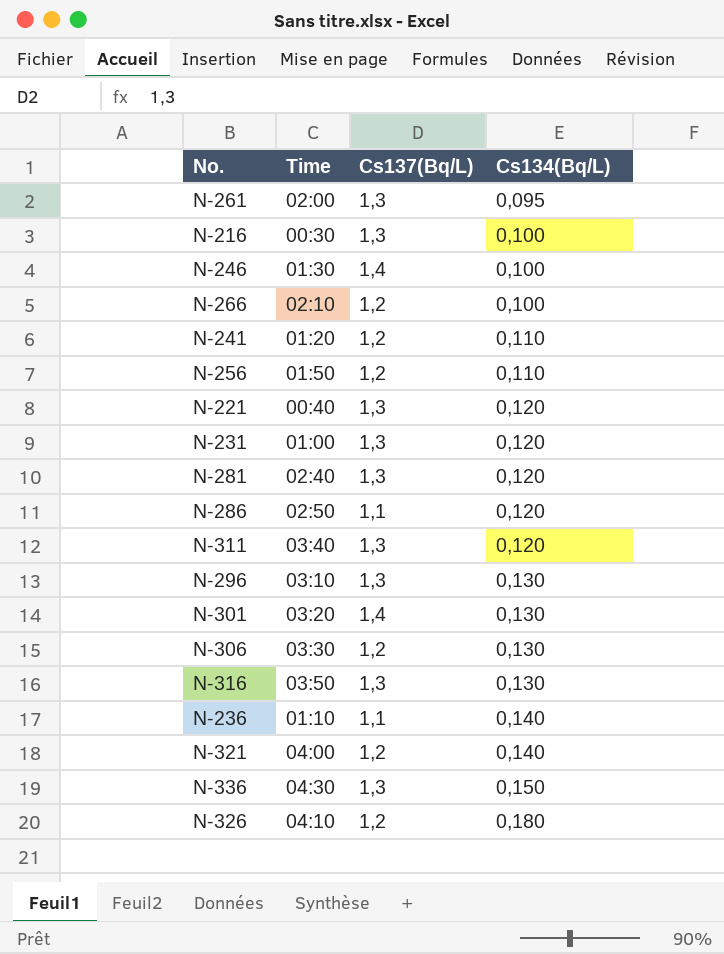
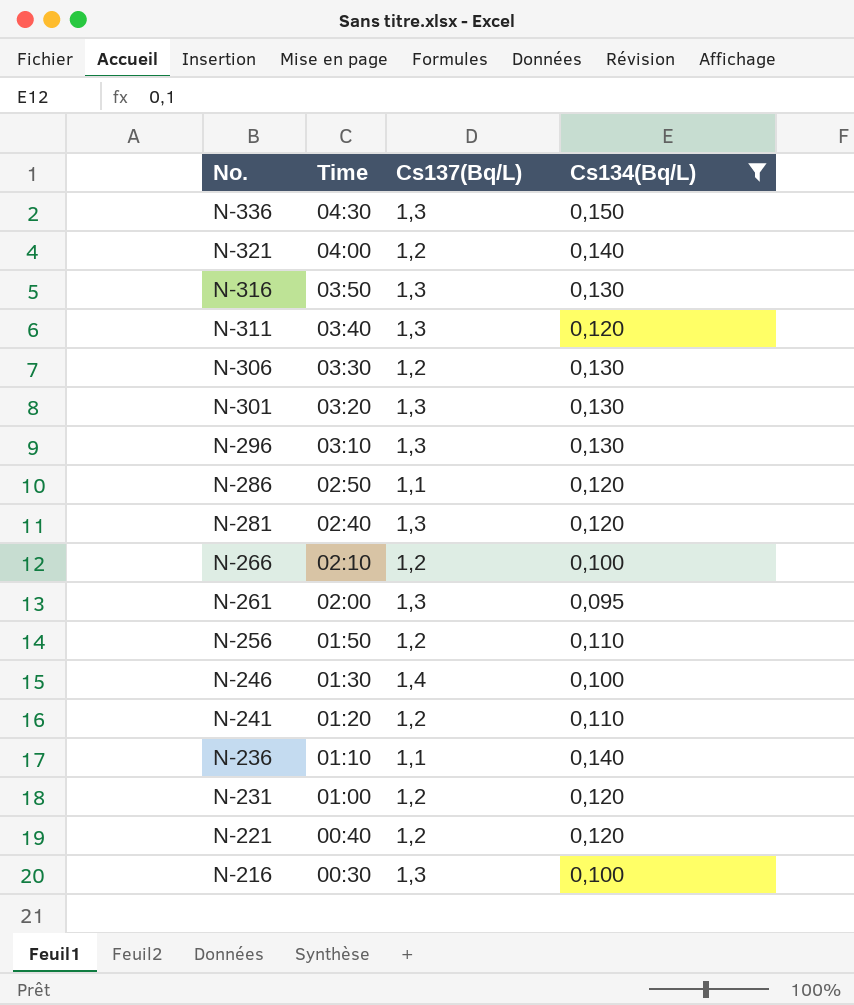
filter: none -> Cs134(Bq/L) != 0,180
row order: Cs134(Bq/L) ascending -> No. descending
N-301 | Cs137(Bq/L): 1,4 -> 1,3
N-231 | Cs137(Bq/L): 1,3 -> 1,2
N-221 | Cs137(Bq/L): 1,3 -> 1,2

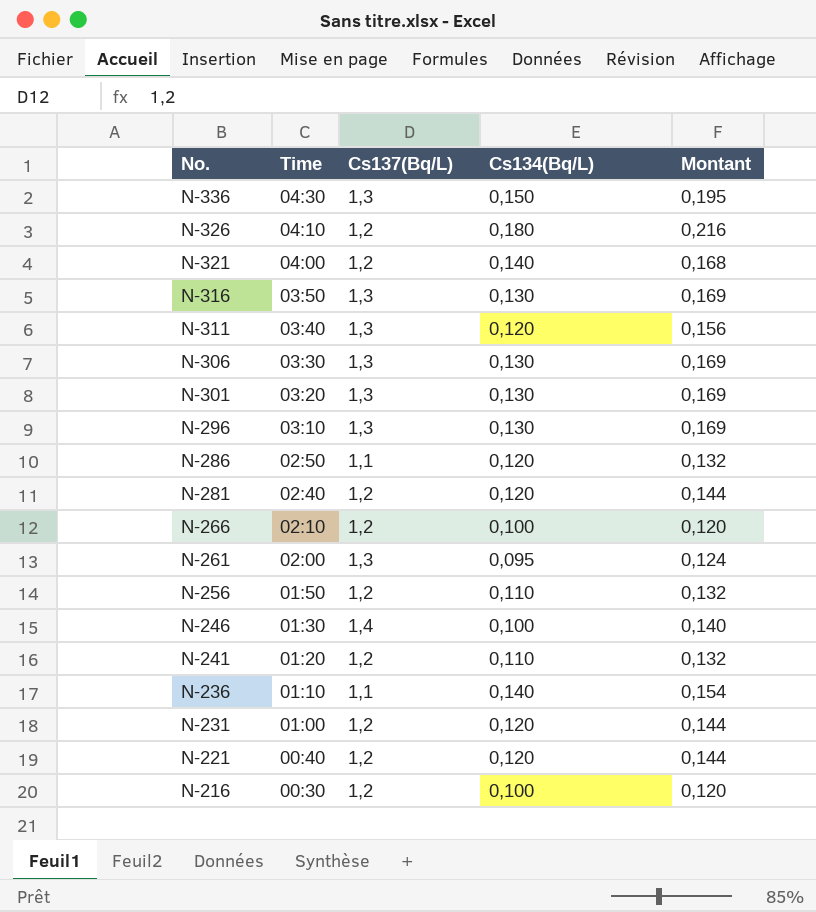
filter: Cs134(Bq/L) != 0,180 -> none
column Montant | formula: none -> [Cs137(Bq/L)] * [Cs134(Bq/L)]
N-306 | Cs137(Bq/L): 1,2 -> 1,3
N-281 | Cs137(Bq/L): 1,3 -> 1,2
N-216 | Cs137(Bq/L): 1,3 -> 1,2

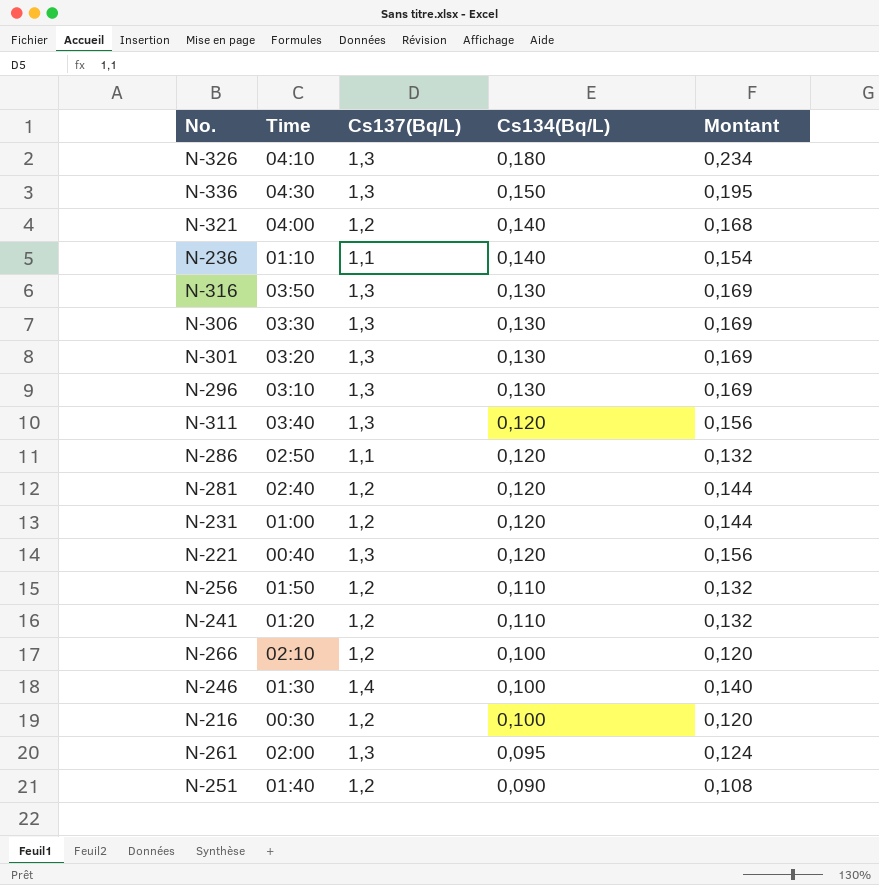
row order: No. descending -> Cs134(Bq/L) descending
N-326 | Cs137(Bq/L): 1,2 -> 1,3
N-326 | Montant: 0,216 -> 0,234
N-221 | Cs137(Bq/L): 1,2 -> 1,3
N-221 | Montant: 0,144 -> 0,156
row N-251: none -> 01:40 | 1,2 | 0,090 | 0,108

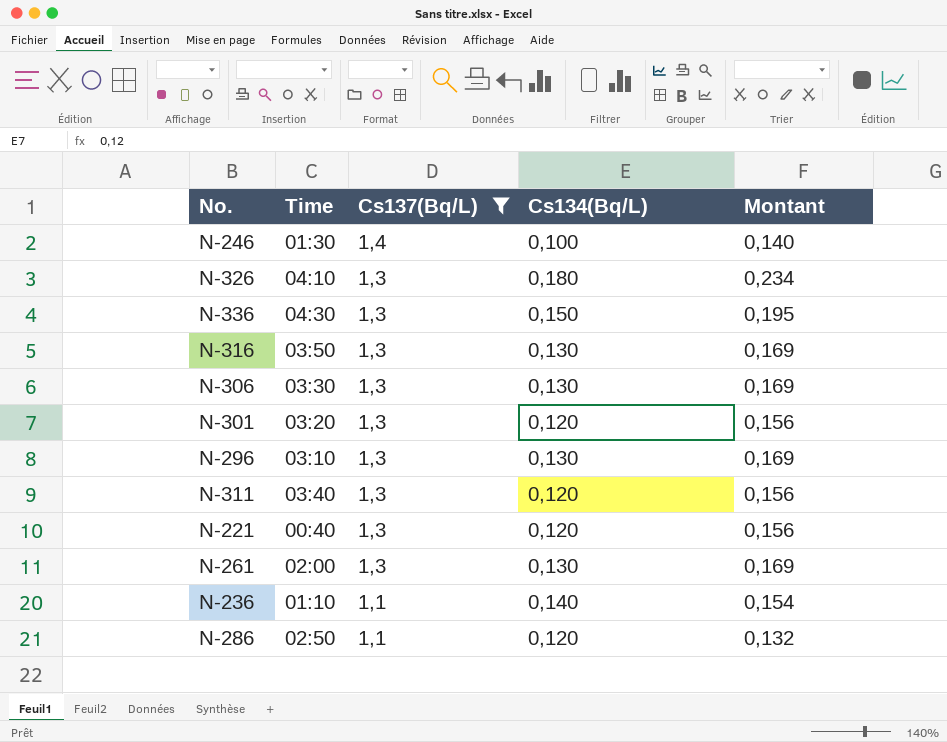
filter: none -> Cs137(Bq/L) != 1,2
row order: Cs134(Bq/L) descending -> Cs137(Bq/L) descending
N-301 | Cs134(Bq/L): 0,130 -> 0,120
N-301 | Montant: 0,169 -> 0,156
N-261 | Cs134(Bq/L): 0,095 -> 0,130
N-261 | Montant: 0,124 -> 0,169

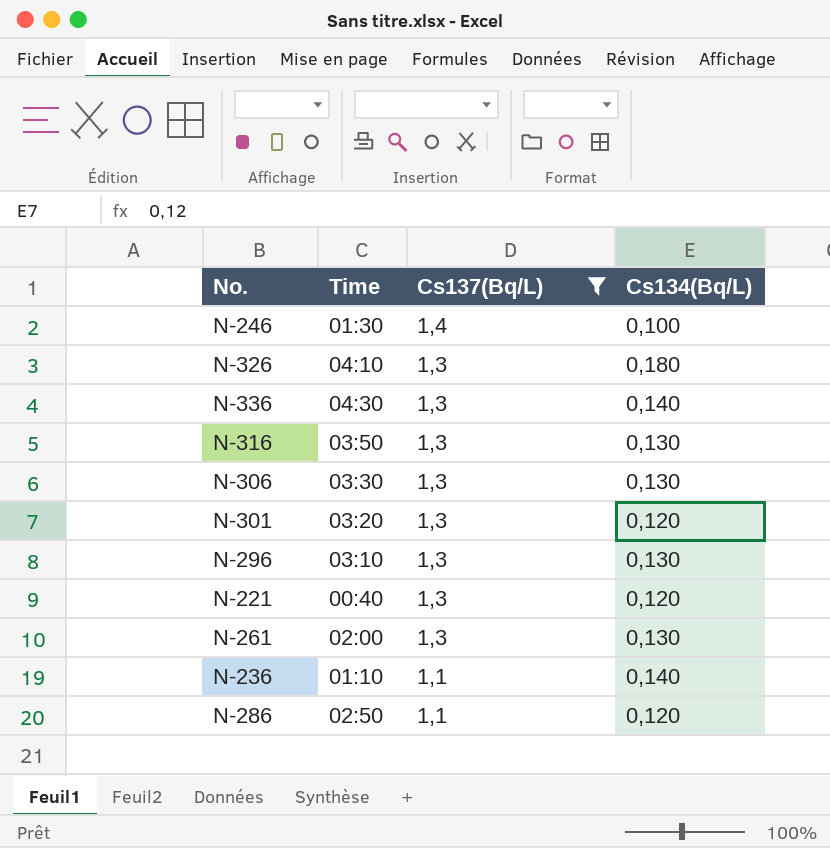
column Montant | formula: [Cs137(Bq/L)] * [Cs134(Bq/L)] -> none
row N-311: 03:40 | 1,3 | 0,120 | 0,156 -> none
N-336 | Cs134(Bq/L): 0,150 -> 0,140

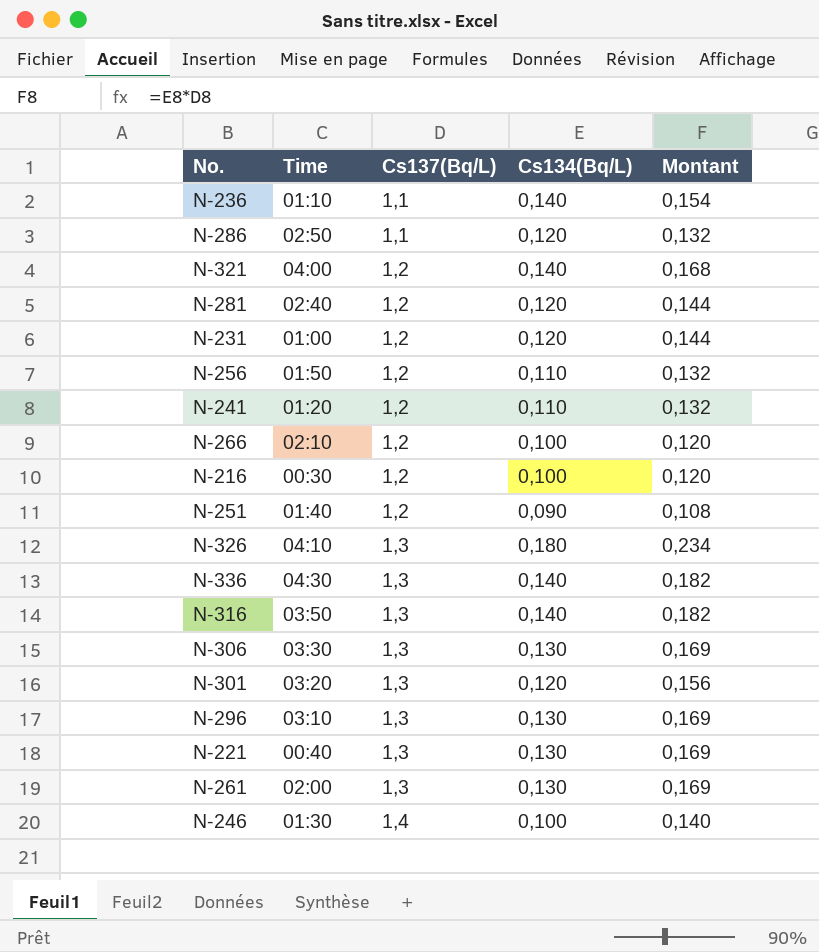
filter: Cs137(Bq/L) != 1,2 -> none
row order: Cs137(Bq/L) descending -> Cs137(Bq/L) ascending
column Montant | formula: none -> [Cs137(Bq/L)] * [Cs134(Bq/L)]
N-316 | Cs134(Bq/L): 0,130 -> 0,140
N-221 | Cs134(Bq/L): 0,120 -> 0,130

